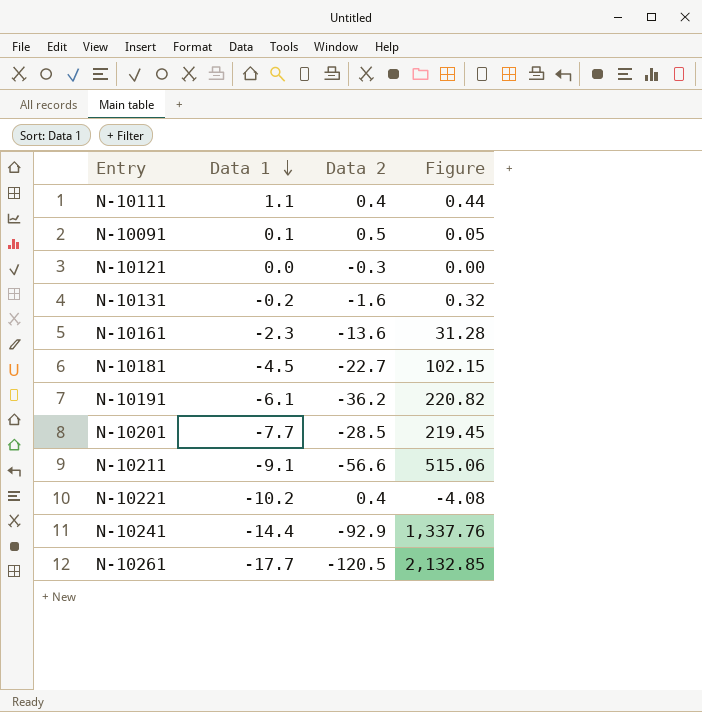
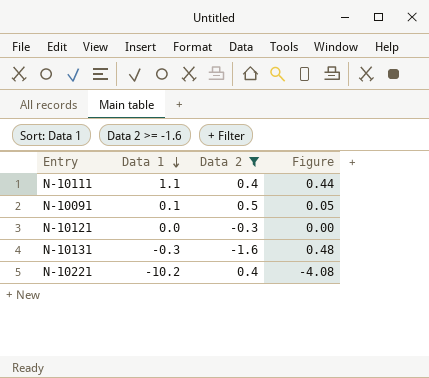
filter: none -> Data 2 >= -1.6
N-10131 | Data 1: -0.2 -> -0.3
N-10131 | Figure: 0.32 -> 0.48

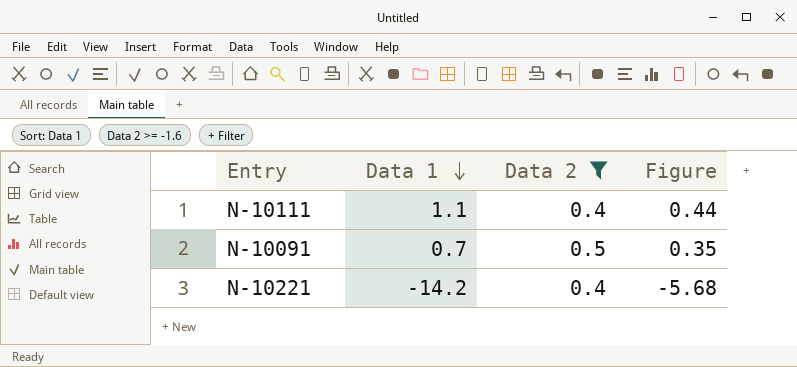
row N-10121: 0.0 | -0.3 | 0.00 -> none
row N-10131: -0.3 | -1.6 | 0.48 -> none
N-10091 | Data 1: 0.1 -> 0.7
N-10091 | Figure: 0.05 -> 0.35
N-10221 | Data 1: -10.2 -> -14.2
N-10221 | Figure: -4.08 -> -5.68

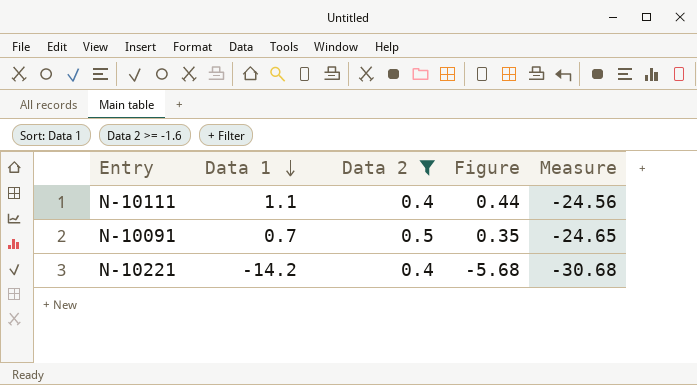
column Measure | formula: none -> [Figure] - 25

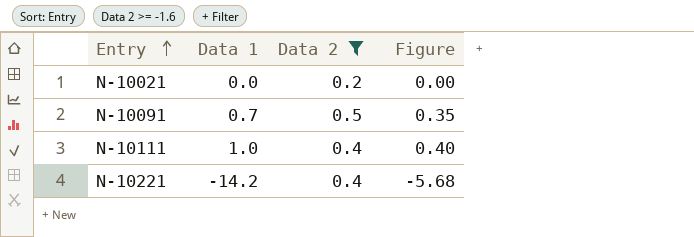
row order: Data 1 descending -> Entry ascending
column Measure | formula: [Figure] - 25 -> none
row N-10021: none -> 0.0 | 0.2 | 0.00
N-10111 | Data 1: 1.1 -> 1.0
N-10111 | Figure: 0.44 -> 0.40

